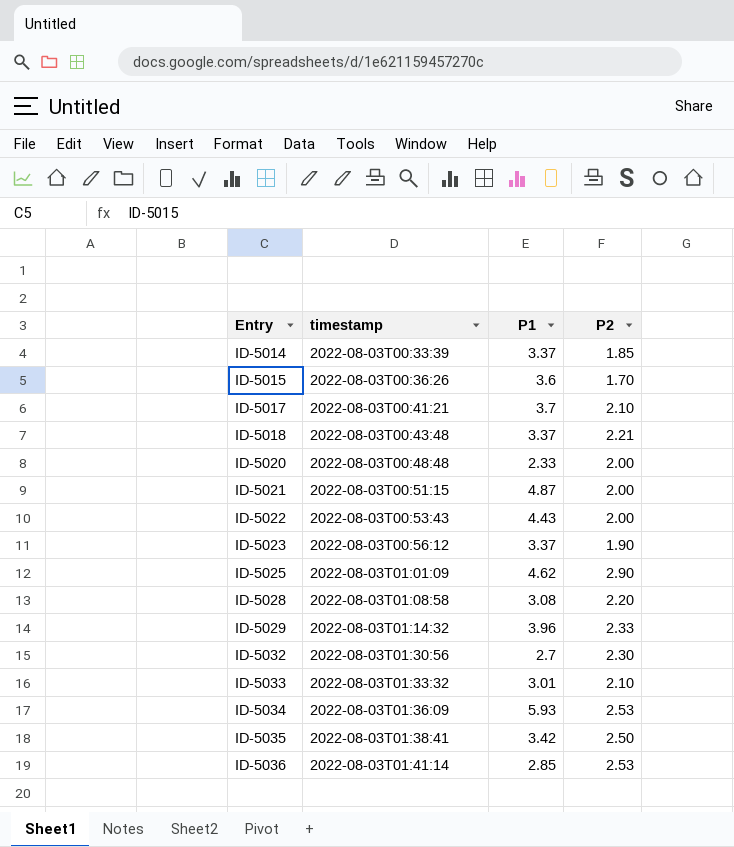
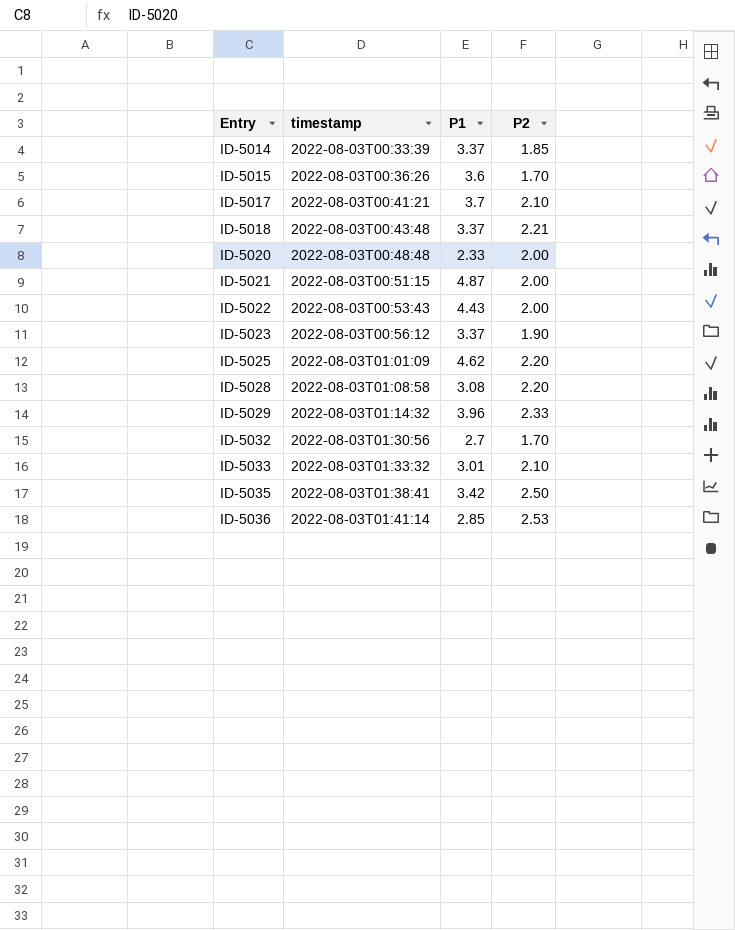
row ID-5034: 2022-08-03T01:36:09 | 5.93 | 2.53 -> none
ID-5025 | P2: 2.90 -> 2.20
ID-5032 | P2: 2.30 -> 1.70

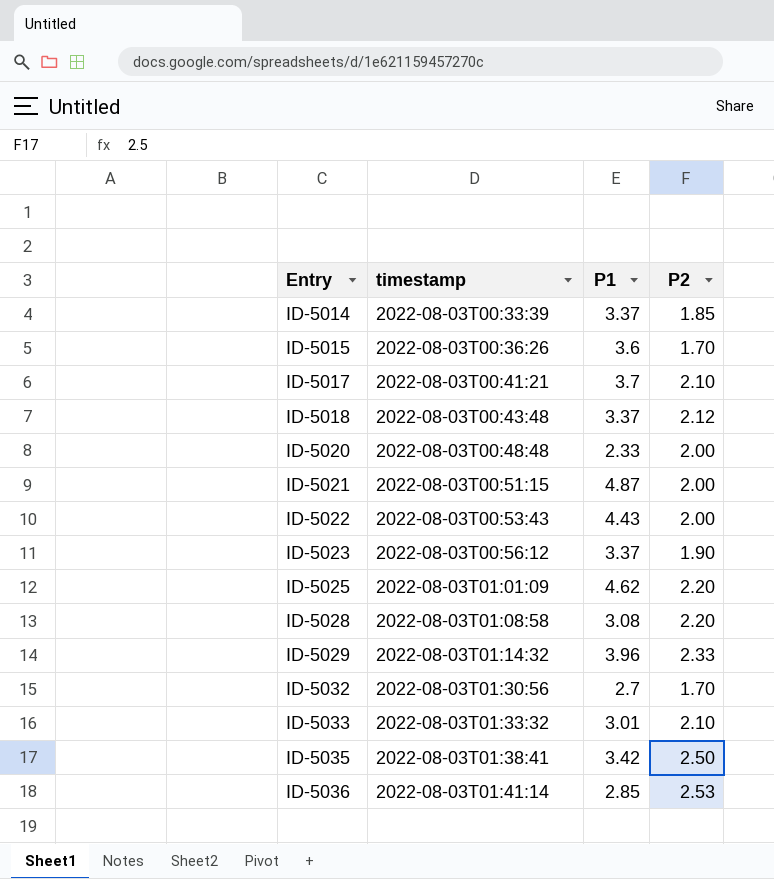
ID-5018 | P2: 2.21 -> 2.12

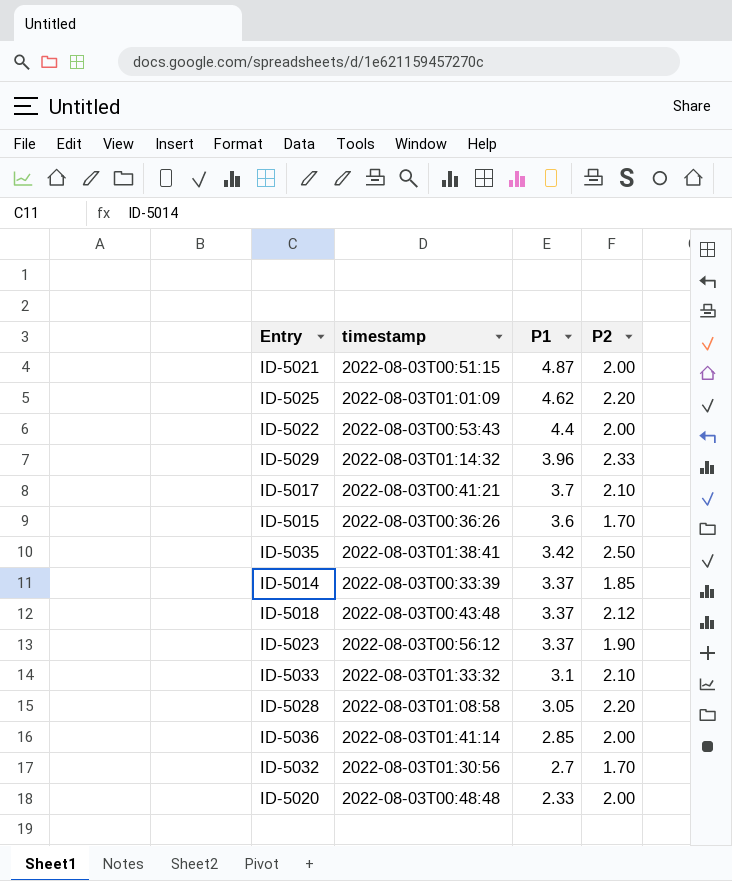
row order: Entry ascending -> P1 descending
ID-5022 | P1: 4.43 -> 4.4
ID-5033 | P1: 3.01 -> 3.1
ID-5028 | P1: 3.08 -> 3.05
ID-5036 | P2: 2.53 -> 2.00

